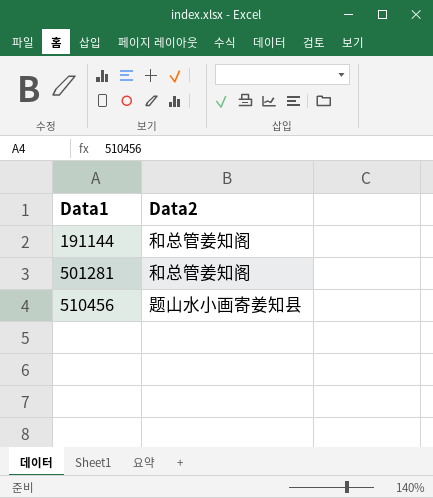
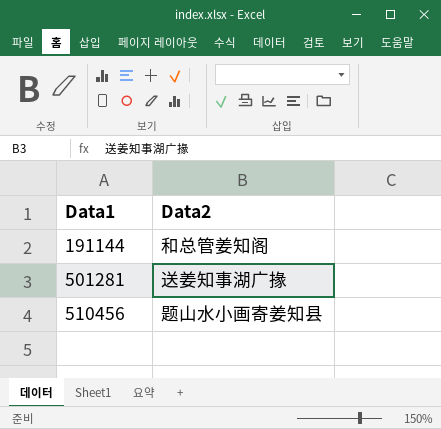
501281 | Data2: 和总管姜知阁 -> 送姜知事湖广掾

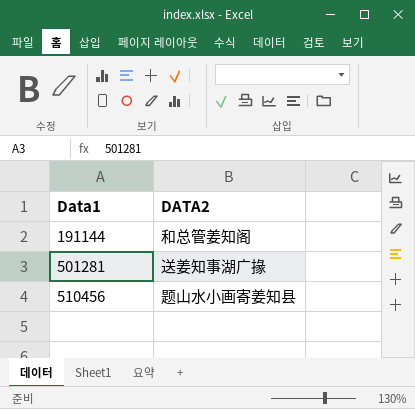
column name: Data2 -> DATA2

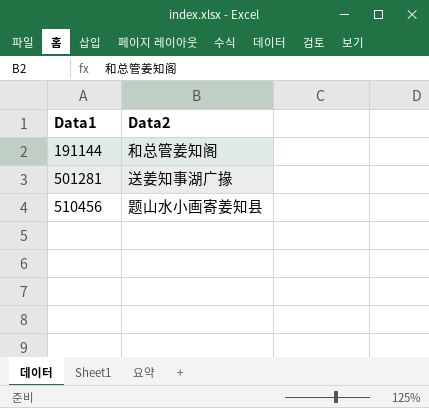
column name: DATA2 -> Data2

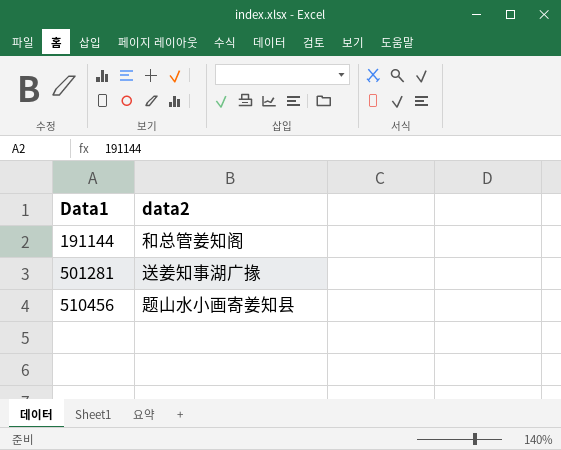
column name: Data2 -> data2

